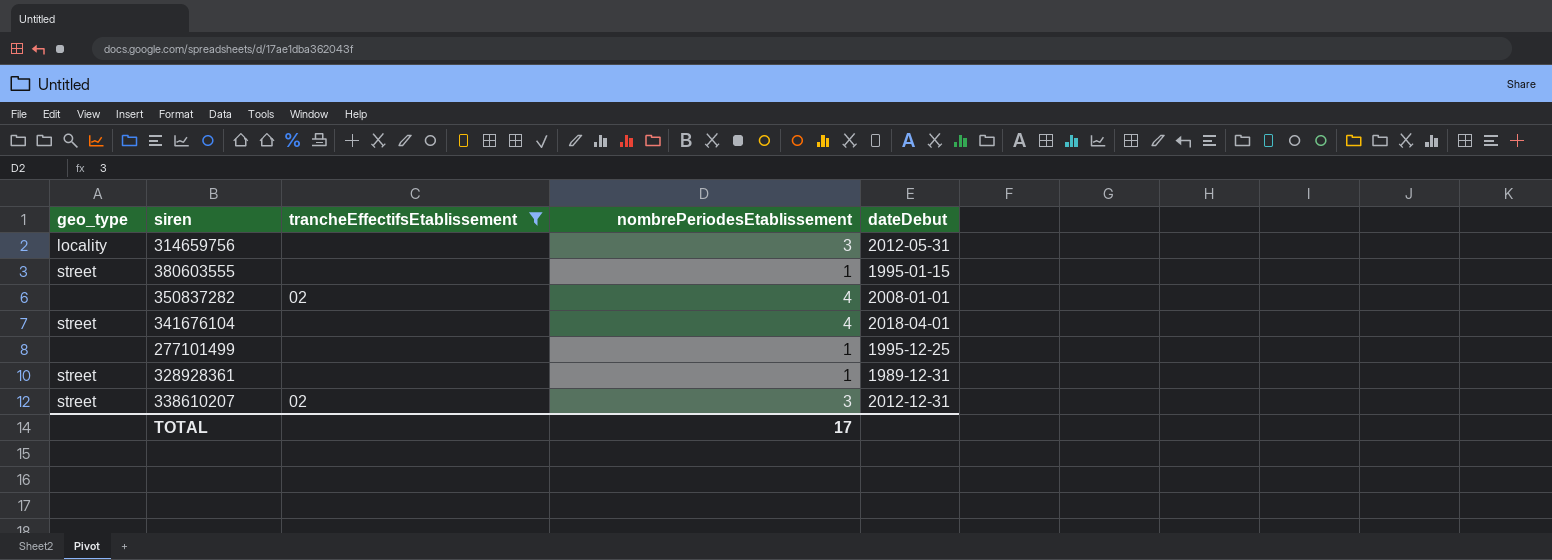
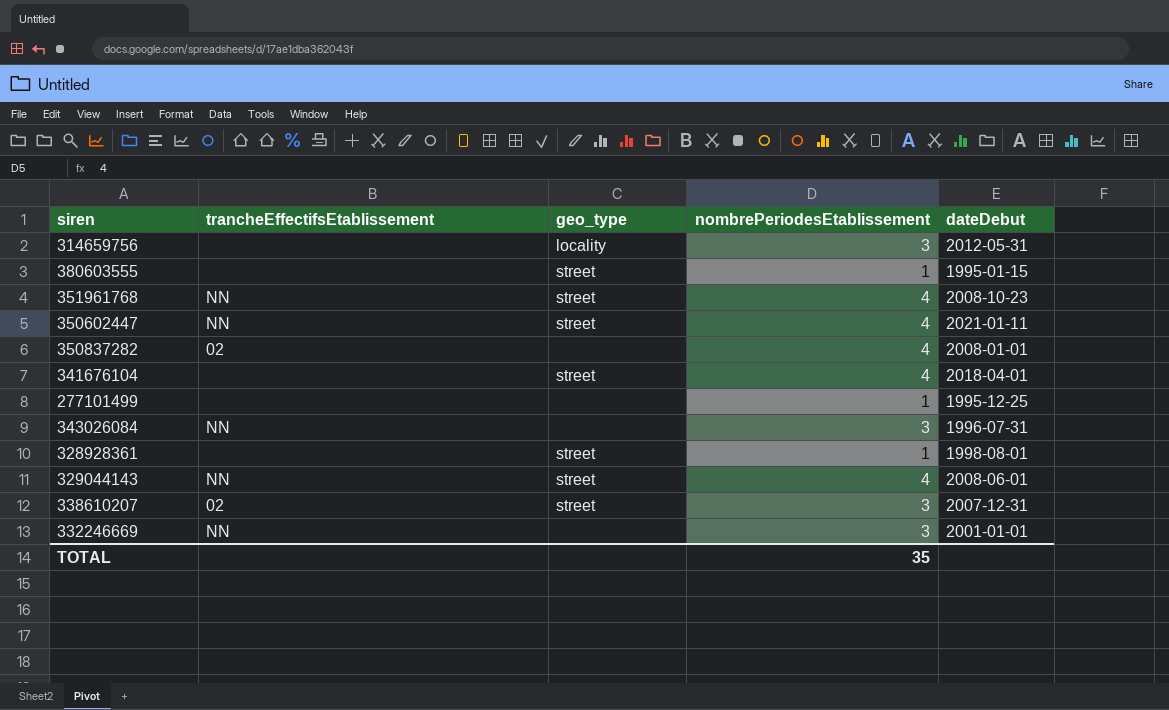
filter: trancheEffectifsEtablissement != NN -> none
column geo_type | position: 1 -> 3
328928361 | dateDebut: 1989-12-31 -> 1998-08-01
338610207 | dateDebut: 2012-12-31 -> 2007-12-31
TOTAL | nombrePeriodesEtablissement: 17 -> 35

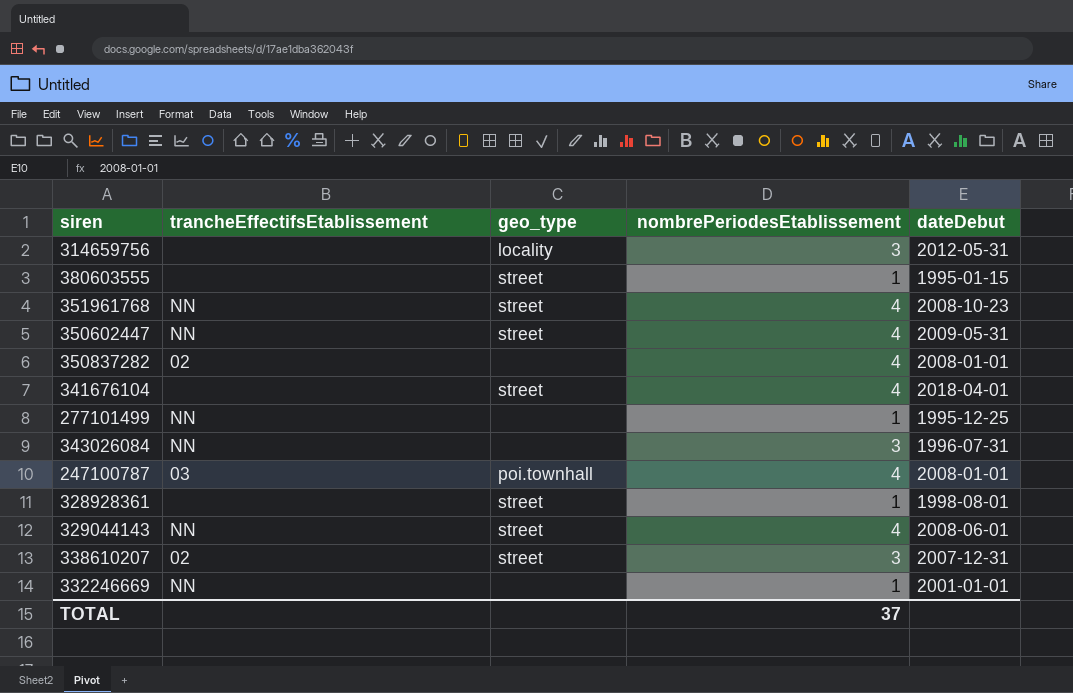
350602447 | dateDebut: 2021-01-11 -> 2009-05-31
277101499 | trancheEffectifsEtablissement: none -> NN
row 247100787: none -> 03 | poi.townhall | 4 | 2008-01-01
332246669 | nombrePeriodesEtablissement: 3 -> 1
TOTAL | nombrePeriodesEtablissement: 35 -> 37

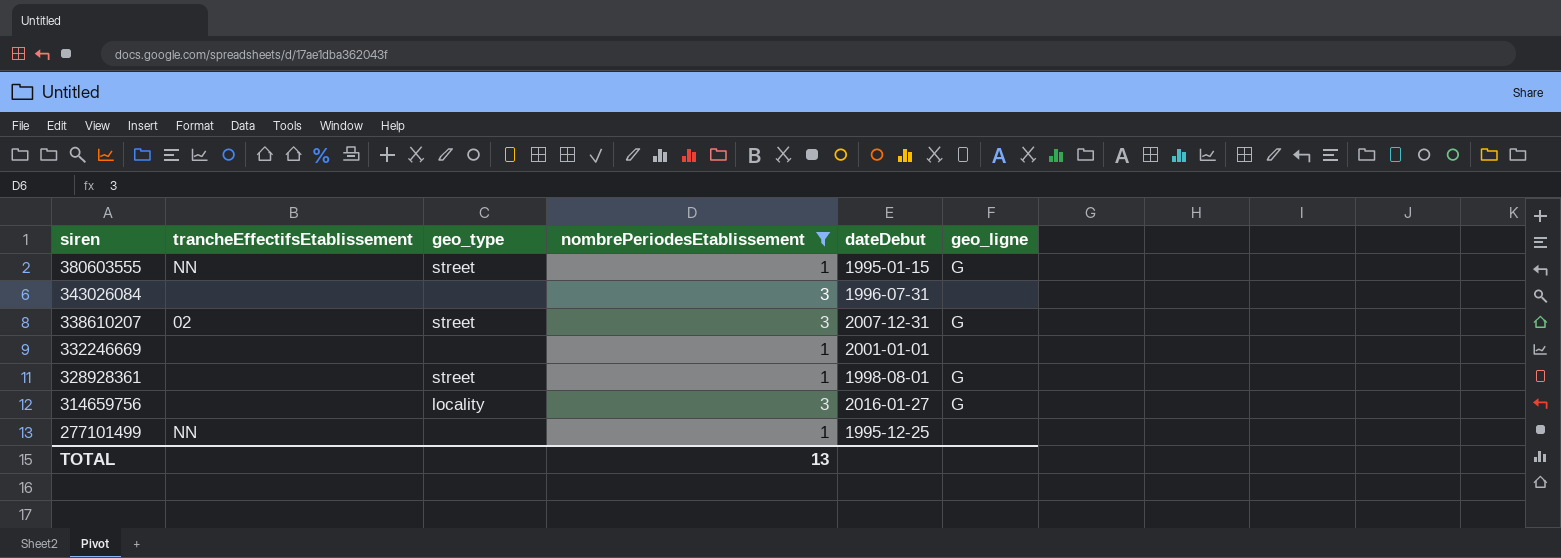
filter: none -> nombrePeriodesEtablissement != 4
row order: none -> siren descending
column geo_ligne | position: none -> 6
380603555 | trancheEffectifsEtablissement: none -> NN
343026084 | trancheEffectifsEtablissement: NN -> none
332246669 | trancheEffectifsEtablissement: NN -> none
314659756 | dateDebut: 2012-05-31 -> 2016-01-27
TOTAL | nombrePeriodesEtablissement: 37 -> 13

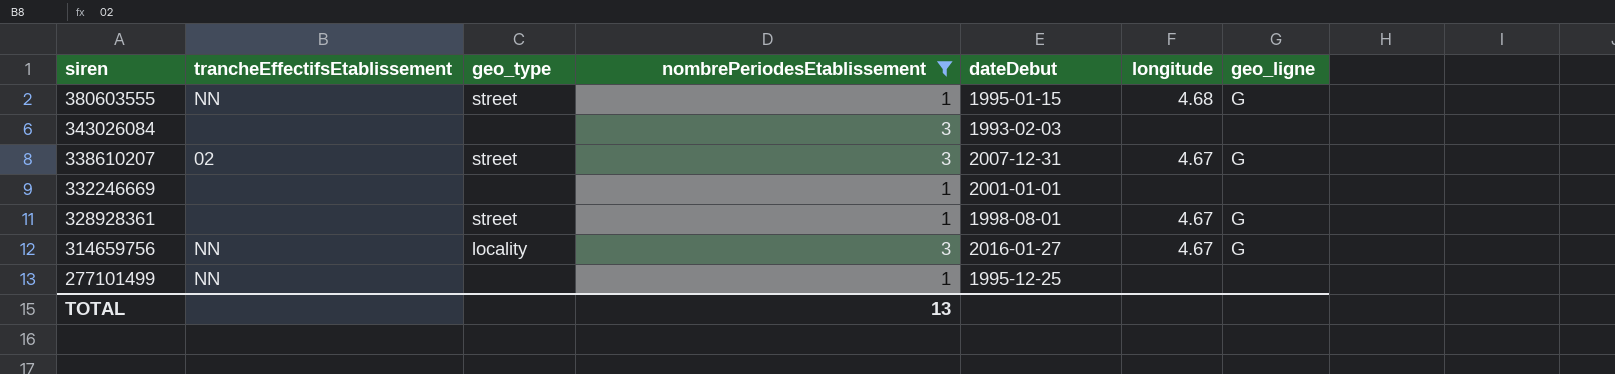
column longitude | position: none -> 6
343026084 | dateDebut: 1996-07-31 -> 1993-02-03
314659756 | trancheEffectifsEtablissement: none -> NN

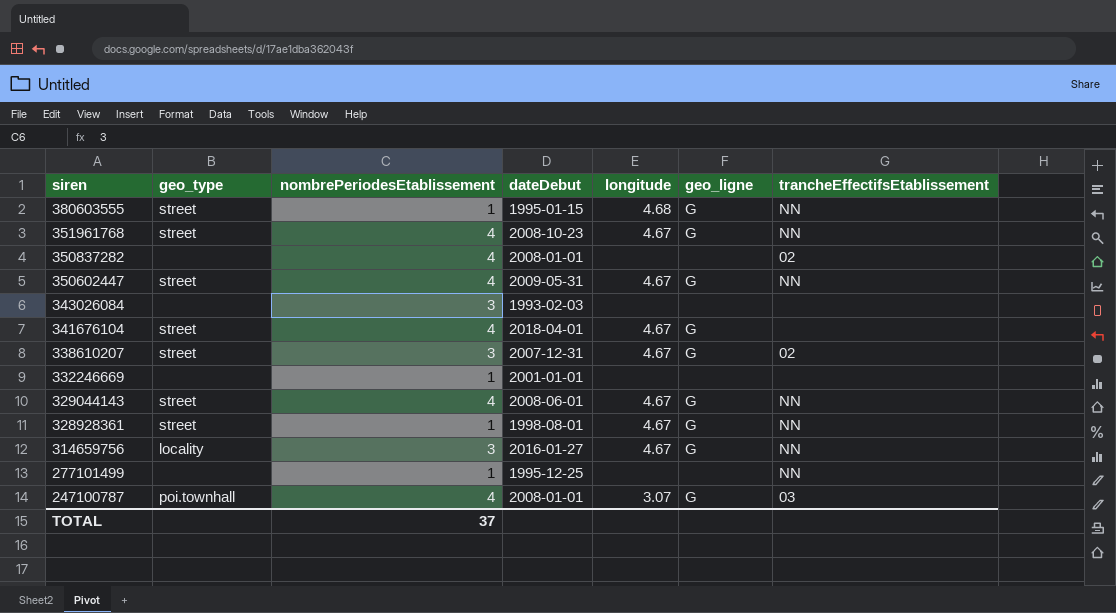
filter: nombrePeriodesEtablissement != 4 -> none
column trancheEffectifsEtablissement | position: 2 -> 7
328928361 | trancheEffectifsEtablissement: none -> NN
TOTAL | nombrePeriodesEtablissement: 13 -> 37

